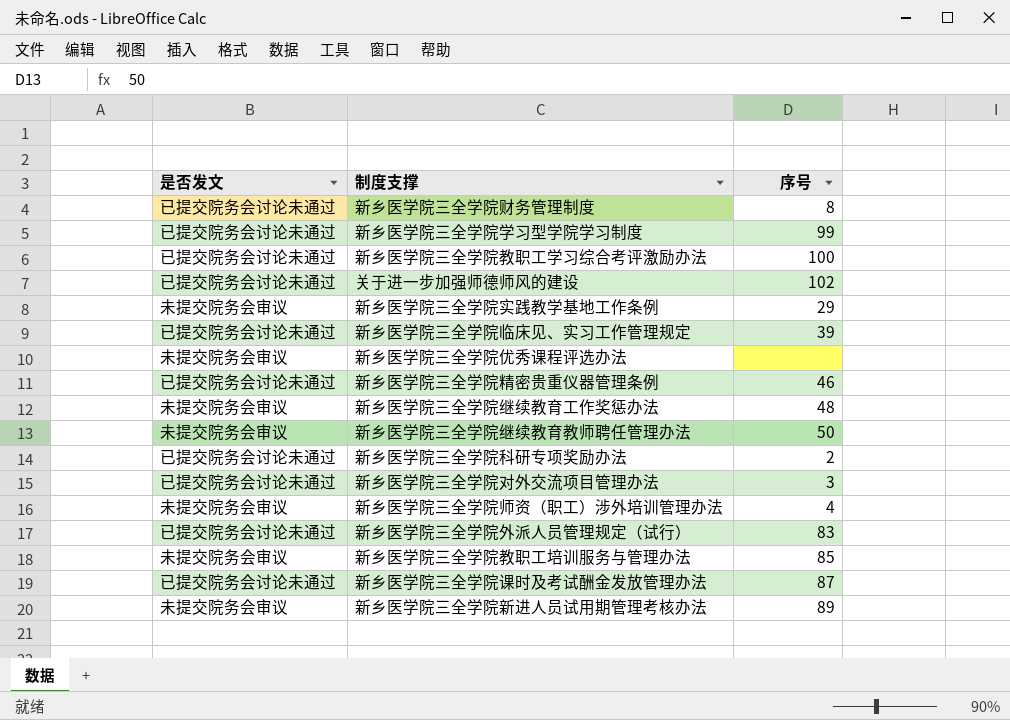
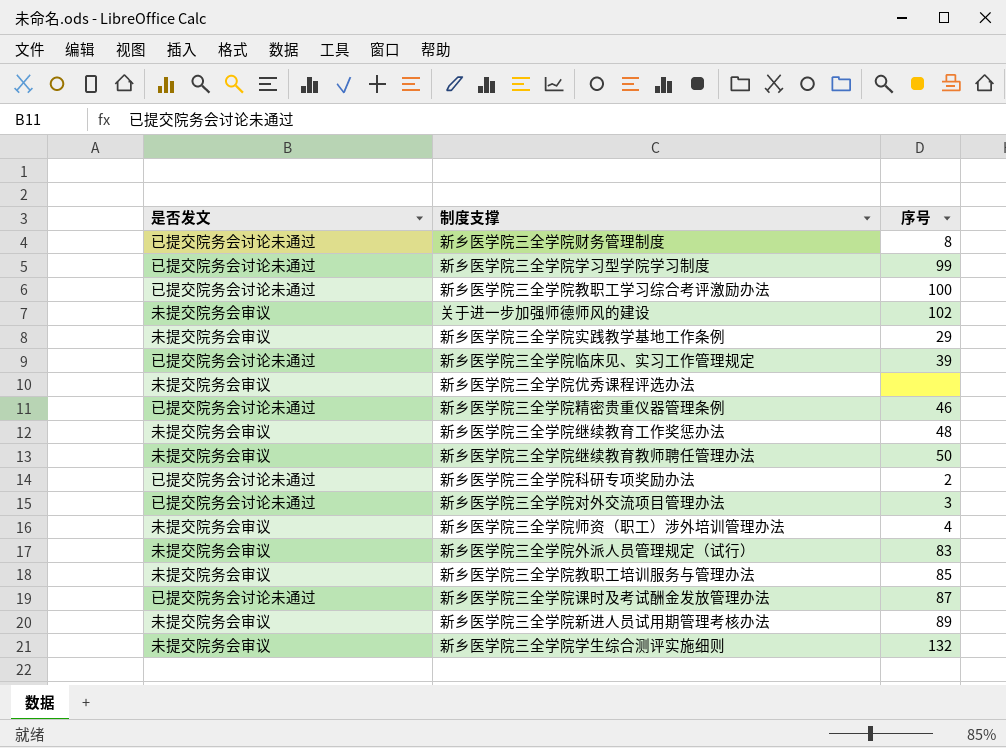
关于进一步加强师德师风的建设 | 是否发文: 已提交院务会讨论未通过 -> 未提交院务会审议
新乡医学院三全学院外派人员管理规定（试行） | 是否发文: 已提交院务会讨论未通过 -> 未提交院务会审议
row 新乡医学院三全学院学生综合测评实施细则: none -> 未提交院务会审议 | 132

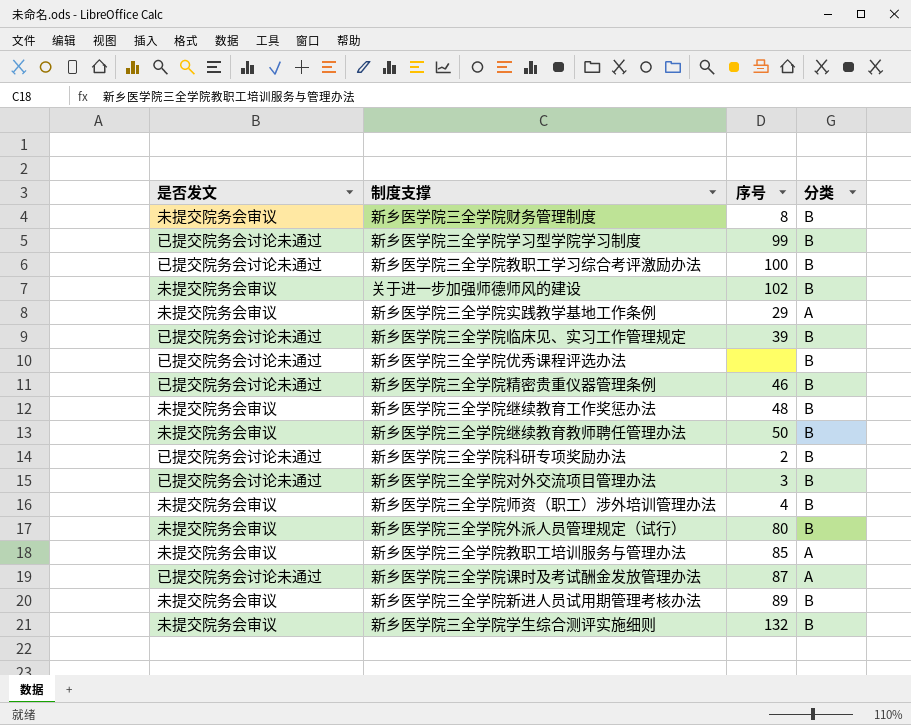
column 分类 | position: none -> 4
新乡医学院三全学院财务管理制度 | 是否发文: 已提交院务会讨论未通过 -> 未提交院务会审议
新乡医学院三全学院优秀课程评选办法 | 是否发文: 未提交院务会审议 -> 已提交院务会讨论未通过
新乡医学院三全学院外派人员管理规定（试行） | 序号: 83 -> 80

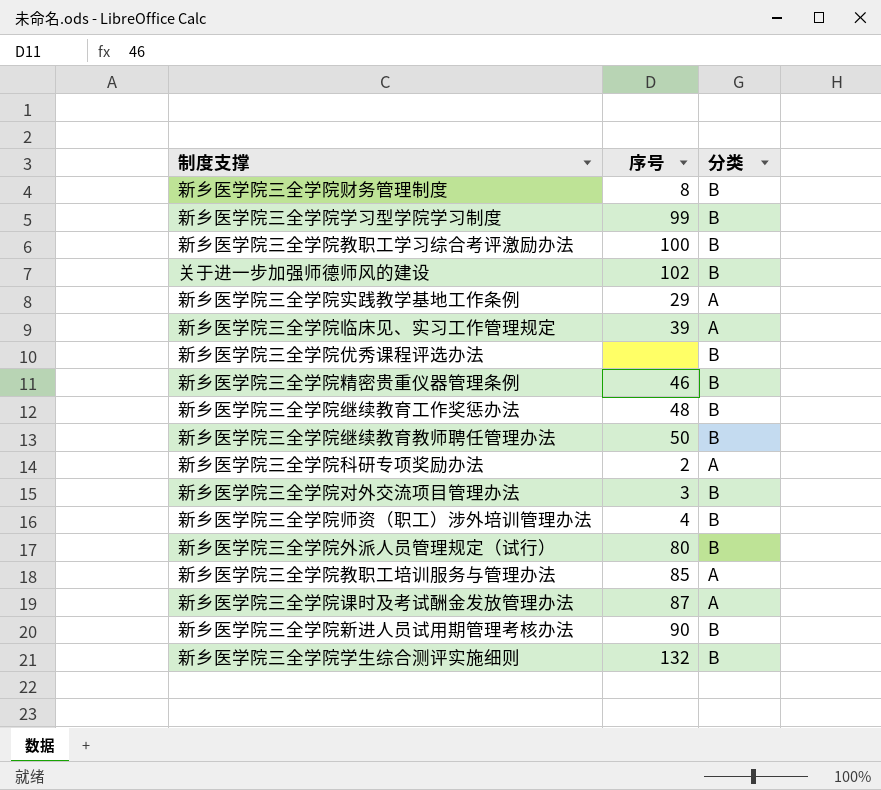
column 是否发文 | position: 1 -> none
新乡医学院三全学院临床见、实习工作管理规定 | 分类: B -> A
新乡医学院三全学院科研专项奖励办法 | 分类: B -> A
新乡医学院三全学院新进人员试用期管理考核办法 | 序号: 89 -> 90

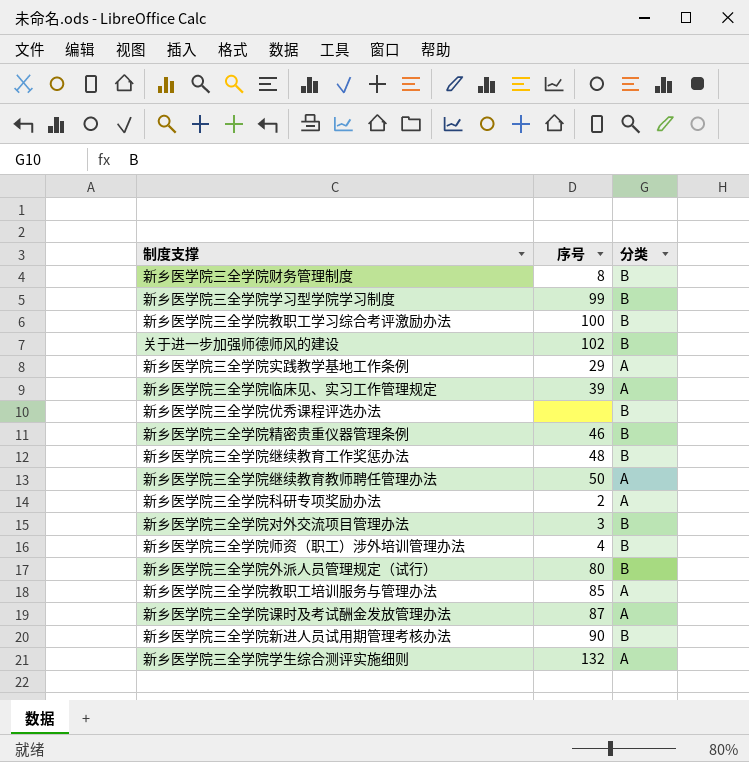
新乡医学院三全学院继续教育教师聘任管理办法 | 分类: B -> A
新乡医学院三全学院学生综合测评实施细则 | 分类: B -> A

